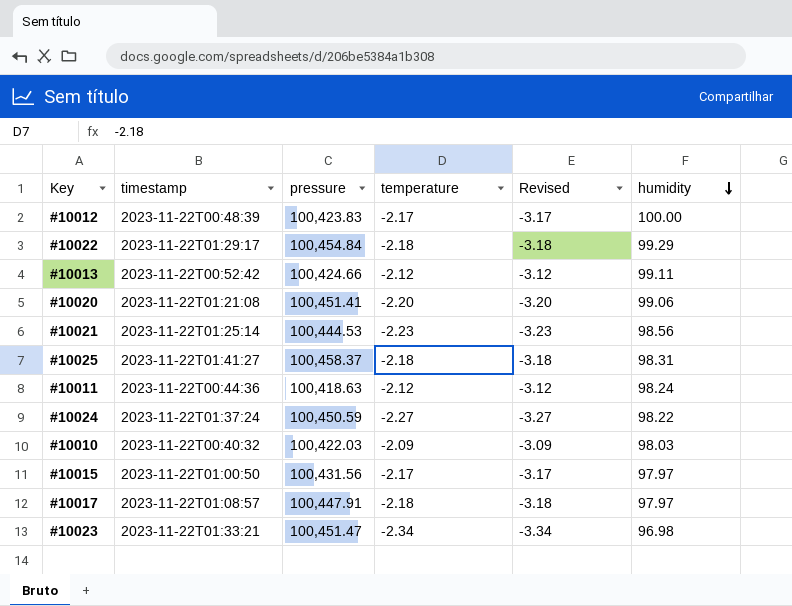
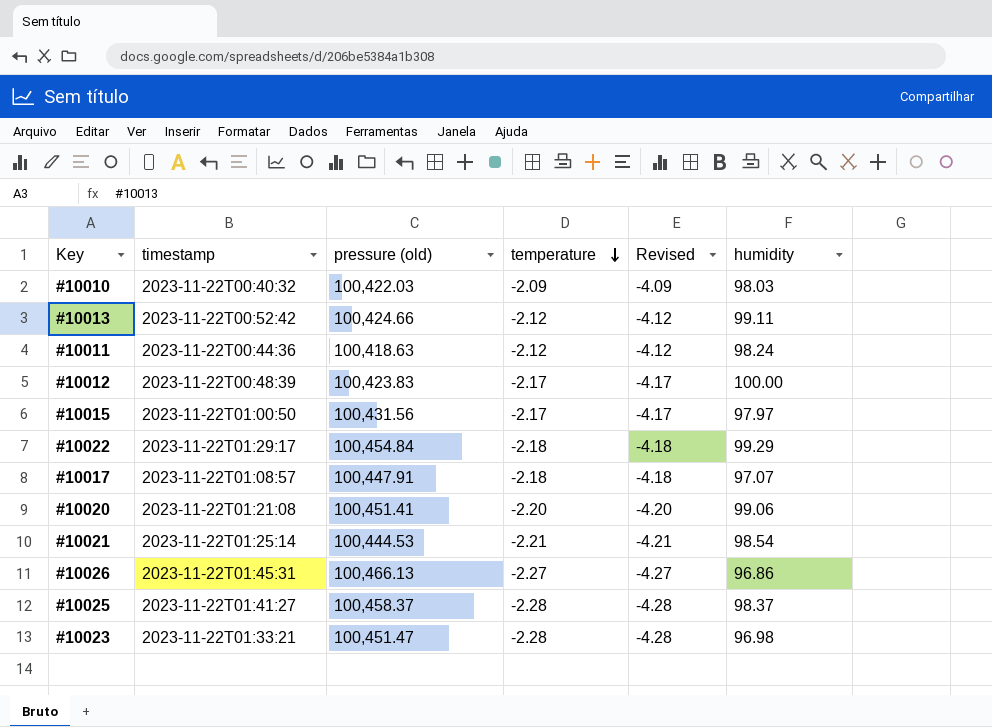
row order: humidity descending -> temperature descending
column name: pressure -> pressure (old)
column Revised | formula: [temperature] - 1 -> [temperature] - 2
row #10024: 2023-11-22T01:37:24 | 100,450.59 | -2.27 | -3.27 | 98.22 -> none
#10017 | humidity: 97.97 -> 97.07
#10021 | temperature: -2.23 -> -2.21
#10021 | humidity: 98.56 -> 98.54
row #10026: none -> 2023-11-22T01:45:31 | 100,466.13 | -2.27 | -4.27 | 96.86
#10025 | temperature: -2.18 -> -2.28
#10025 | humidity: 98.31 -> 98.37
#10023 | temperature: -2.34 -> -2.28

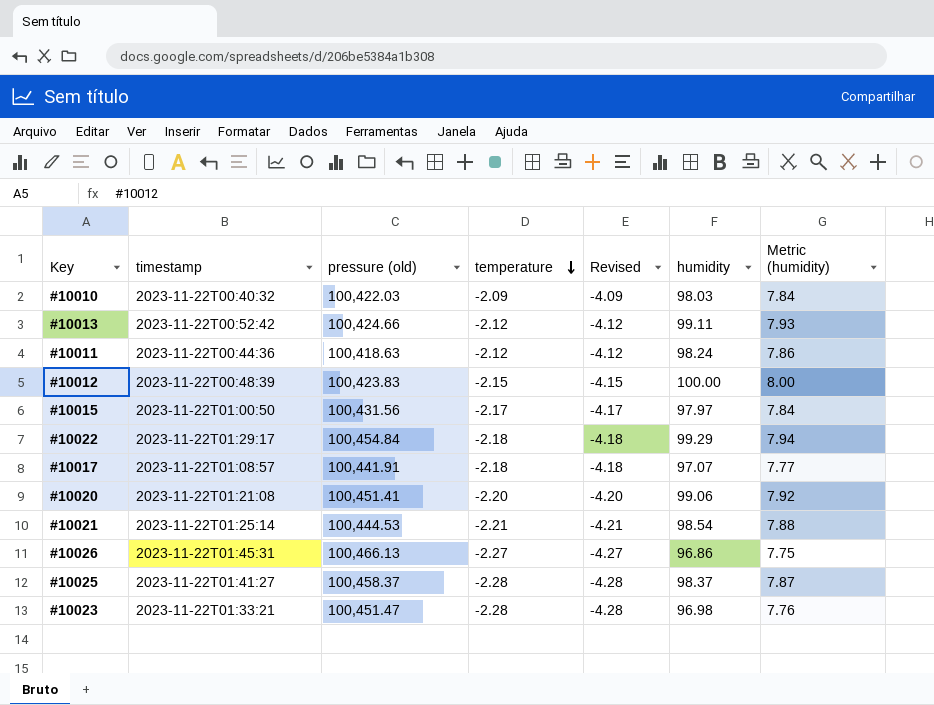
column Metric (humidity) | formula: none -> [humidity] * 0.08
#10012 | temperature: -2.17 -> -2.15
#10012 | Revised: -4.17 -> -4.15
#10017 | pressure (old): 100,447.91 -> 100,441.91

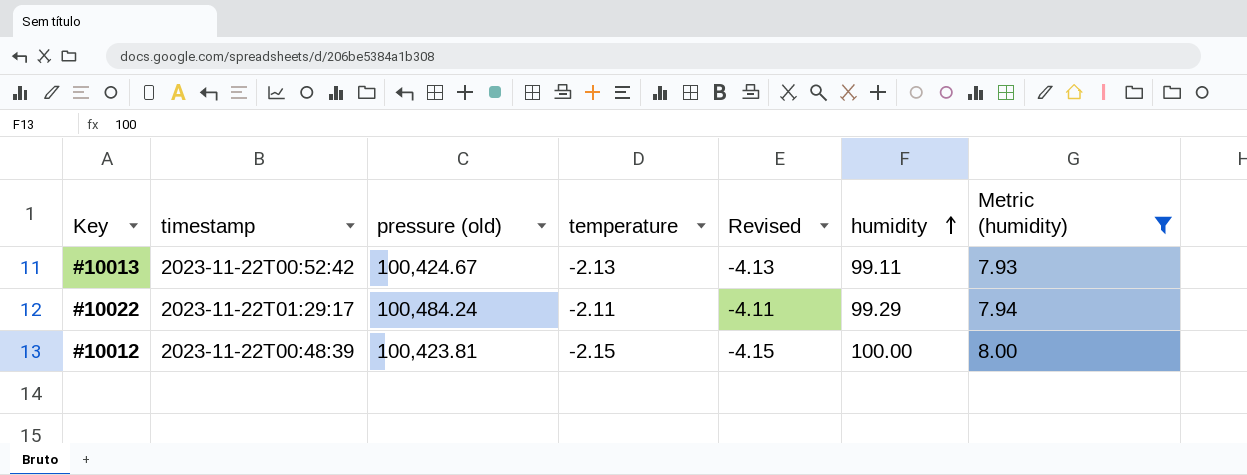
filter: none -> Metric (humidity) >= 7.93
row order: temperature descending -> humidity ascending
#10013 | pressure (old): 100,424.66 -> 100,424.67
#10013 | temperature: -2.12 -> -2.13
#10013 | Revised: -4.12 -> -4.13
#10022 | pressure (old): 100,454.84 -> 100,484.24
#10022 | temperature: -2.18 -> -2.11
#10022 | Revised: -4.18 -> -4.11
#10012 | pressure (old): 100,423.83 -> 100,423.81

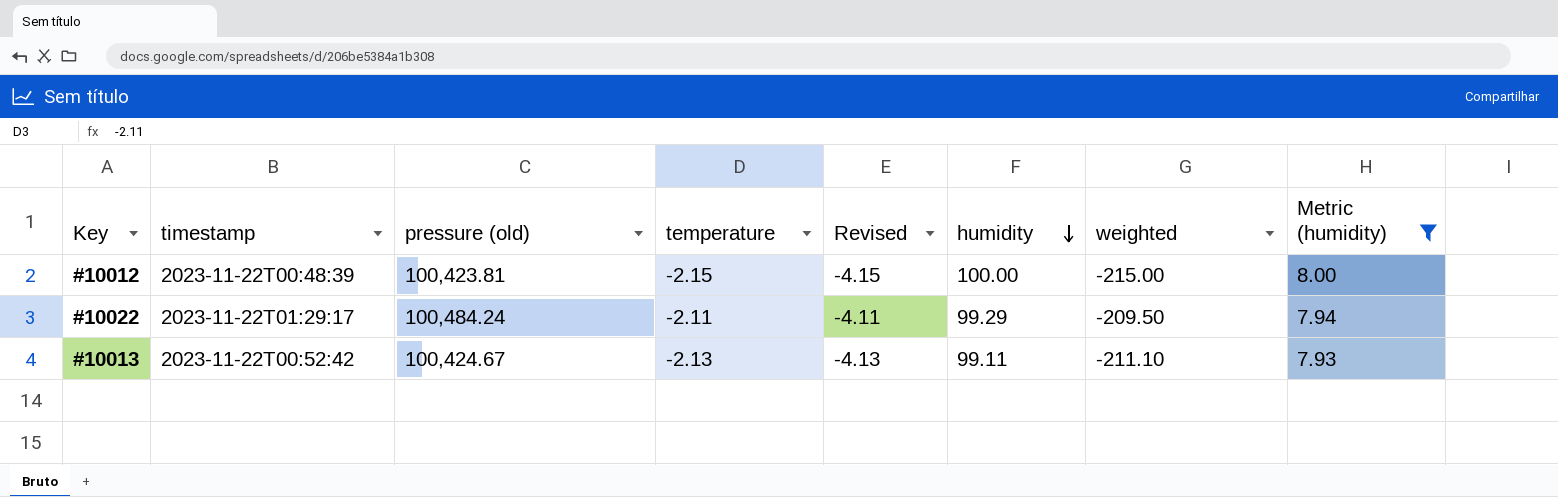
row order: humidity ascending -> humidity descending
column weighted | formula: none -> [temperature] * [humidity]

